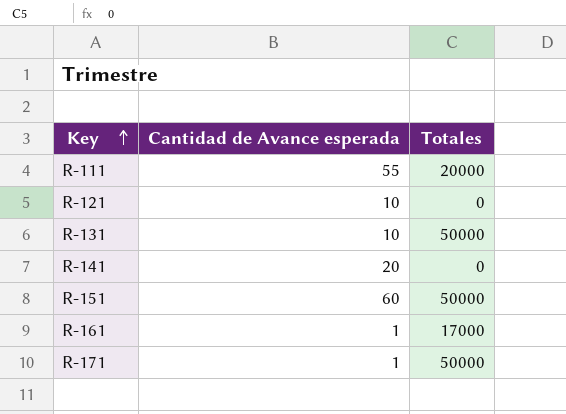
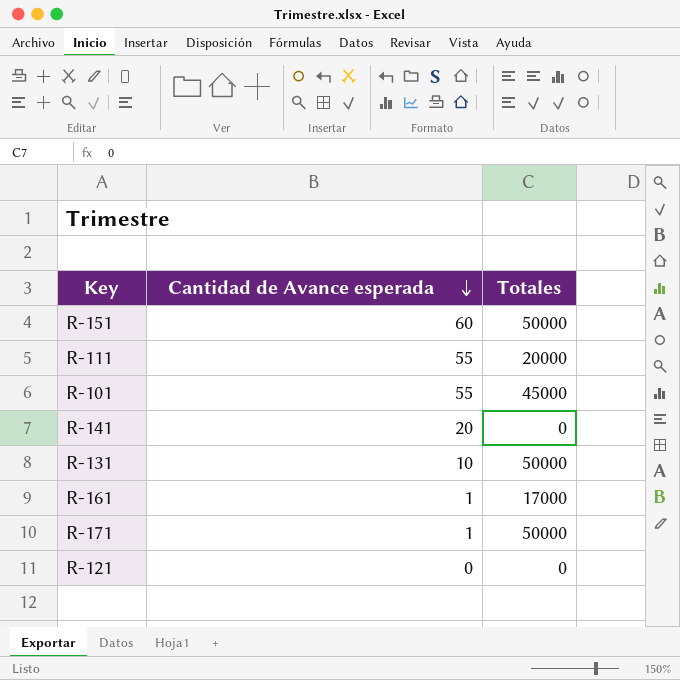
row order: Key ascending -> Cantidad de Avance esperada descending
row R-101: none -> 55 | 45000
R-121 | Cantidad de Avance esperada: 10 -> 0

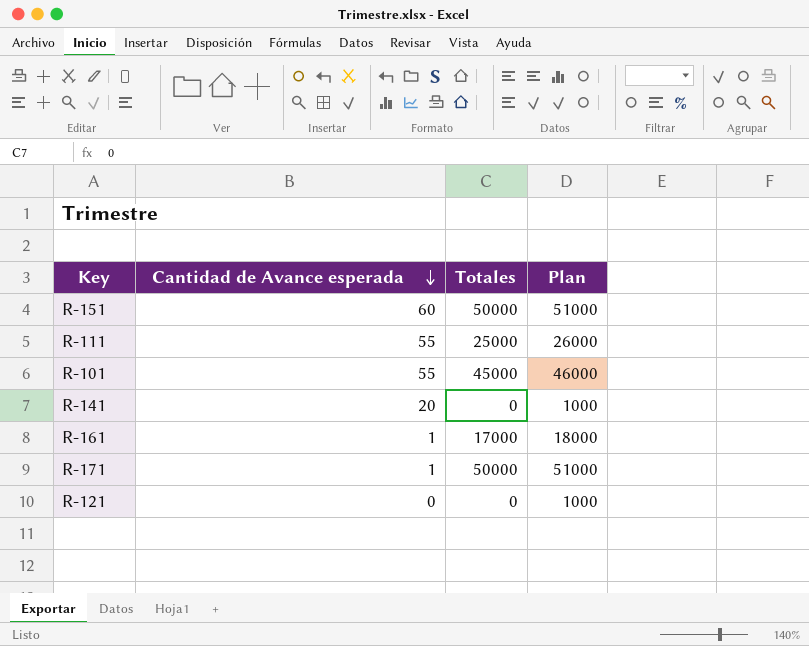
column Plan | formula: none -> [Totales] + 1000
row R-131: 10 | 50000 -> none
R-111 | Totales: 20000 -> 25000

